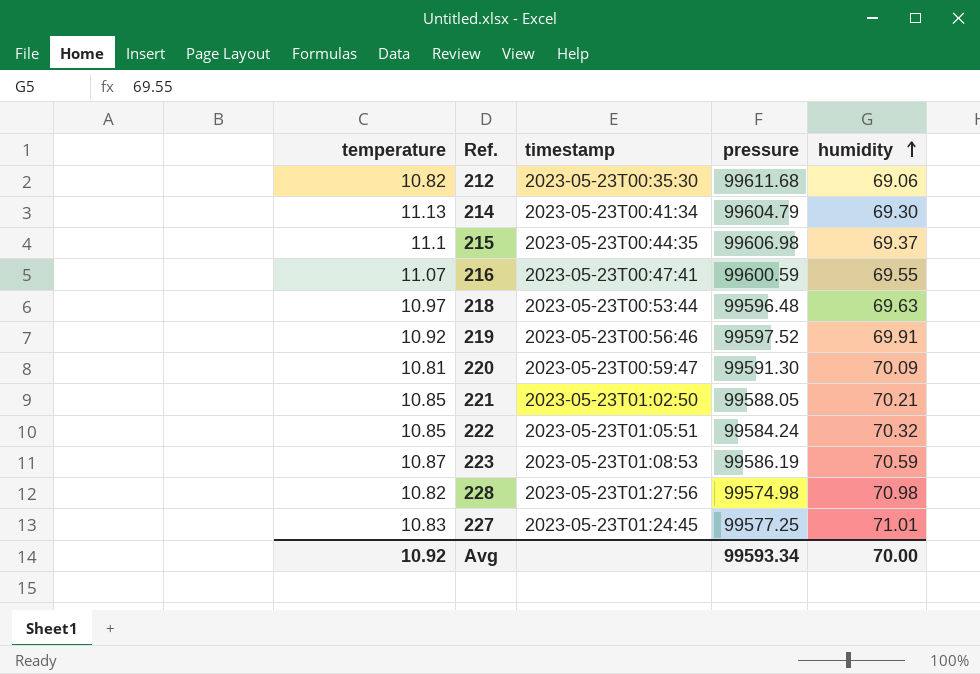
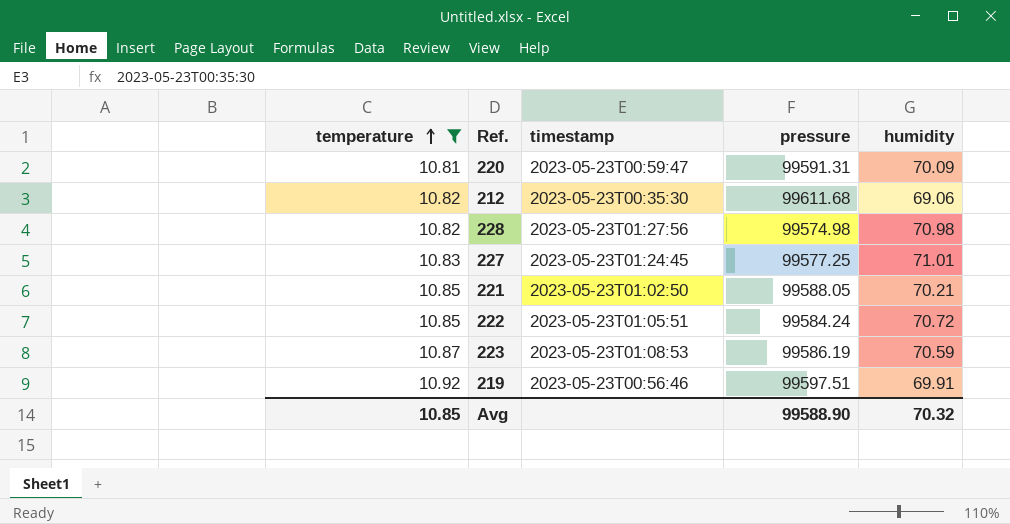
filter: none -> temperature <= 10.92
row order: humidity ascending -> temperature ascending
220 | pressure: 99591.30 -> 99591.31
222 | humidity: 70.32 -> 70.72
219 | pressure: 99597.52 -> 99597.51
Avg | temperature: 10.92 -> 10.85
Avg | pressure: 99593.34 -> 99588.90
Avg | humidity: 70.00 -> 70.32

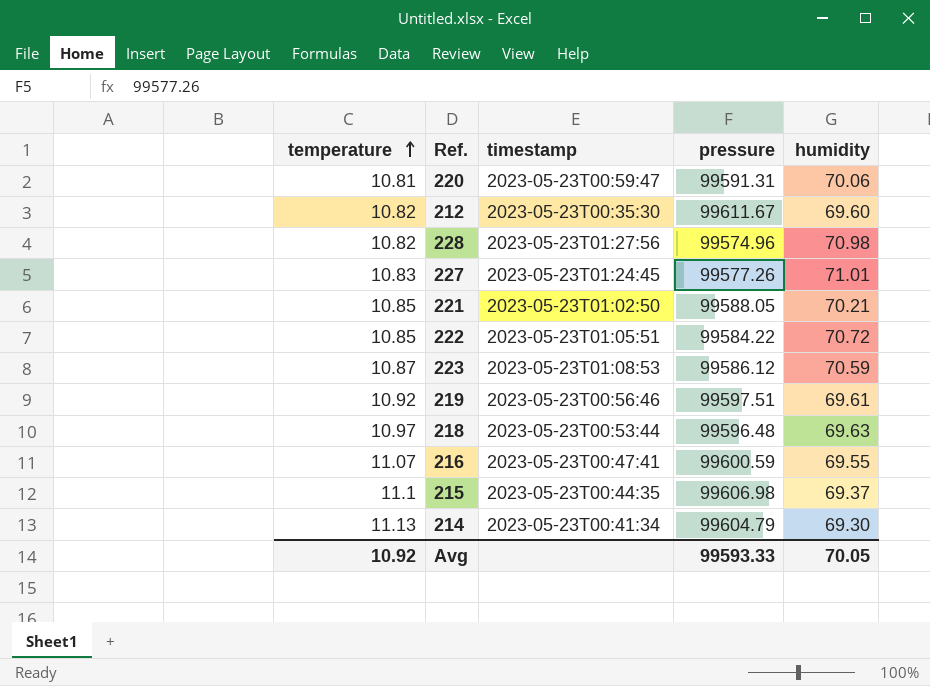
filter: temperature <= 10.92 -> none
220 | humidity: 70.09 -> 70.06
212 | pressure: 99611.68 -> 99611.67
212 | humidity: 69.06 -> 69.60
228 | pressure: 99574.98 -> 99574.96
227 | pressure: 99577.25 -> 99577.26
222 | pressure: 99584.24 -> 99584.22
223 | pressure: 99586.19 -> 99586.12
219 | humidity: 69.91 -> 69.61
Avg | temperature: 10.85 -> 10.92
Avg | pressure: 99588.90 -> 99593.33
Avg | humidity: 70.32 -> 70.05

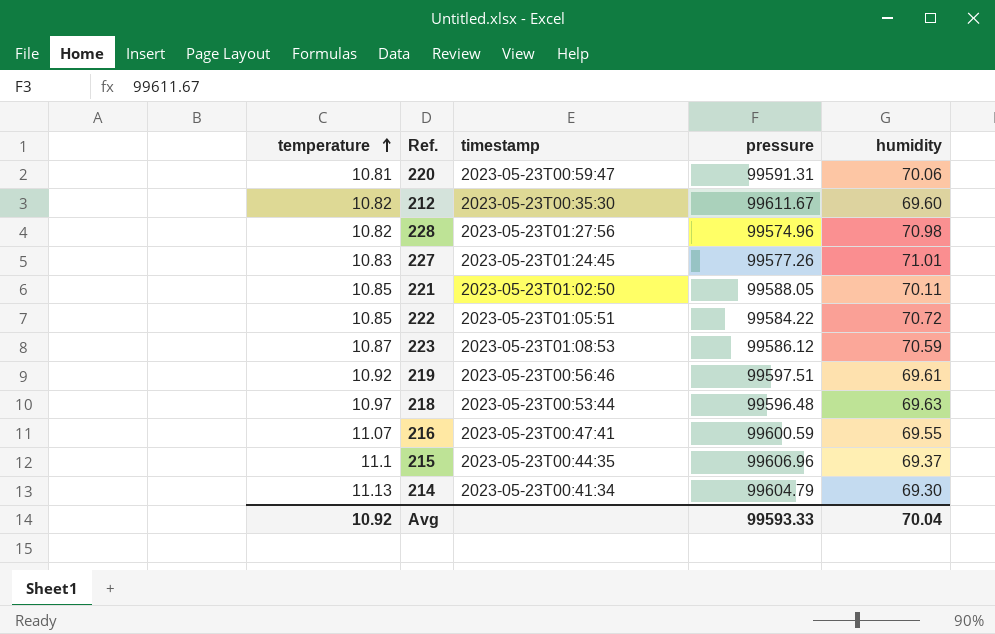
221 | humidity: 70.21 -> 70.11
215 | pressure: 99606.98 -> 99606.96
Avg | humidity: 70.05 -> 70.04

